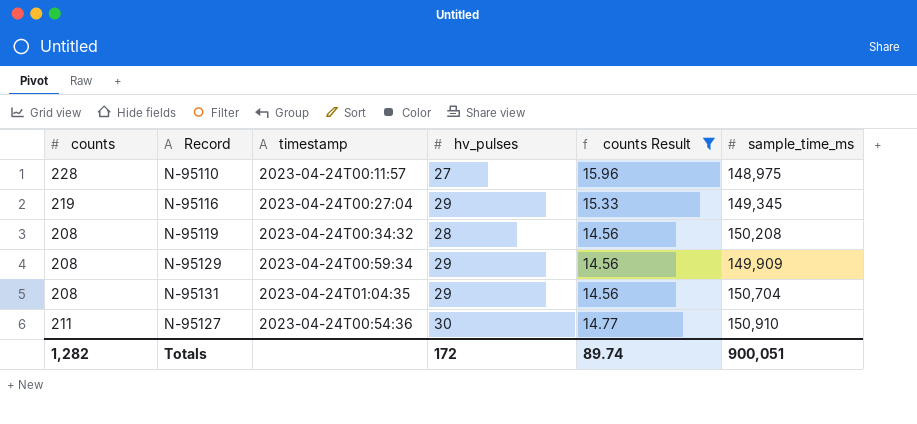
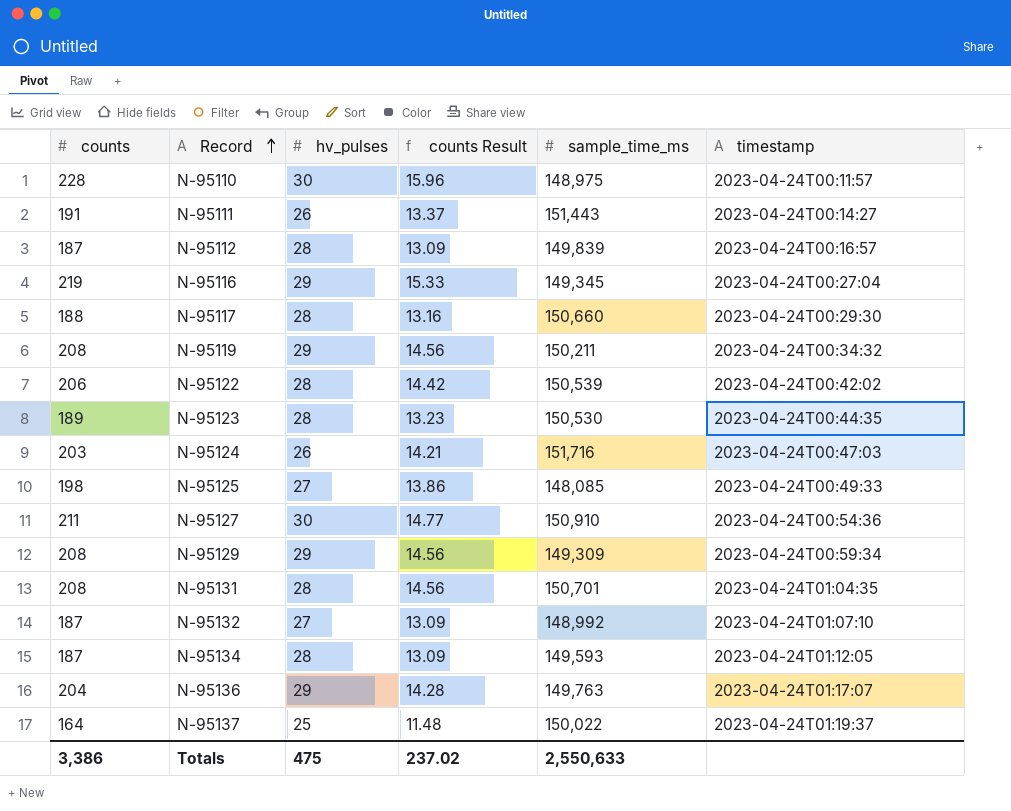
filter: counts Result >= 14.56 -> none
row order: none -> Record ascending
column timestamp | position: 3 -> 6
N-95110 | hv_pulses: 27 -> 30
N-95119 | hv_pulses: 28 -> 29
N-95119 | sample_time_ms: 150,208 -> 150,211
N-95129 | sample_time_ms: 149,909 -> 149,309
N-95131 | hv_pulses: 29 -> 28
N-95131 | sample_time_ms: 150,704 -> 150,701
Totals | counts: 1,282 -> 3,386
Totals | hv_pulses: 172 -> 475
Totals | counts Result: 89.74 -> 237.02
Totals | sample_time_ms: 900,051 -> 2,550,633

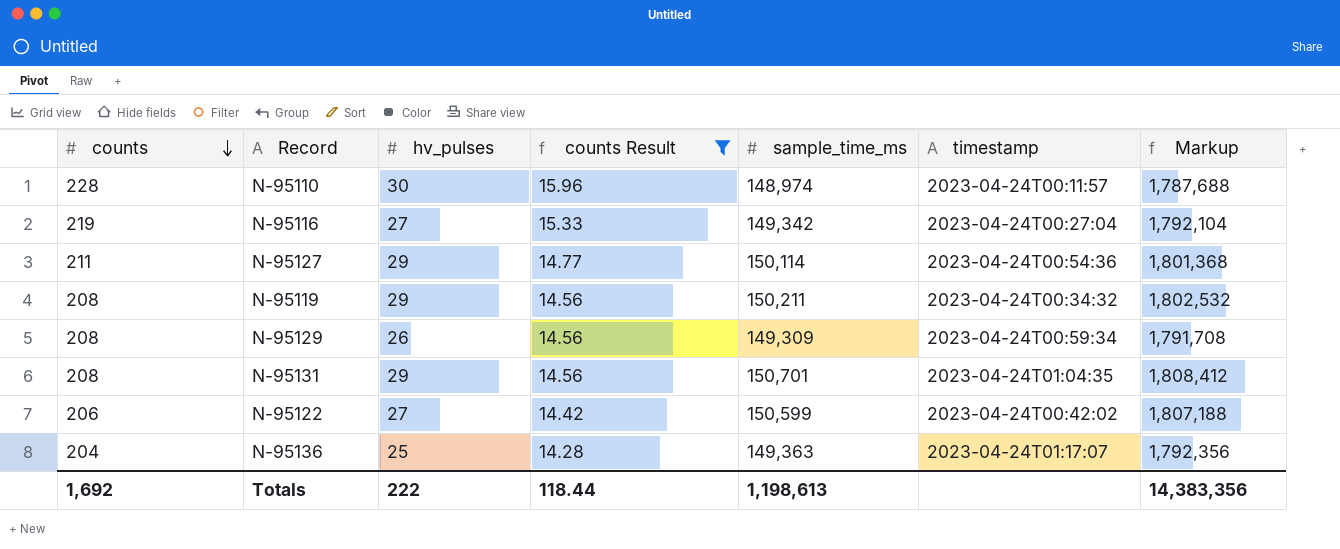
filter: none -> counts Result >= 14.28
row order: Record ascending -> counts descending
column Markup | formula: none -> [sample_time_ms] * 12
N-95110 | sample_time_ms: 148,975 -> 148,974
N-95116 | hv_pulses: 29 -> 27
N-95116 | sample_time_ms: 149,345 -> 149,342
N-95127 | hv_pulses: 30 -> 29
N-95127 | sample_time_ms: 150,910 -> 150,114
N-95129 | hv_pulses: 29 -> 26
N-95131 | hv_pulses: 28 -> 29
N-95122 | hv_pulses: 28 -> 27
N-95122 | sample_time_ms: 150,539 -> 150,599
N-95136 | hv_pulses: 29 -> 25
N-95136 | sample_time_ms: 149,763 -> 149,363
Totals | counts: 3,386 -> 1,692
Totals | hv_pulses: 475 -> 222
Totals | counts Result: 237.02 -> 118.44
Totals | sample_time_ms: 2,550,633 -> 1,198,613

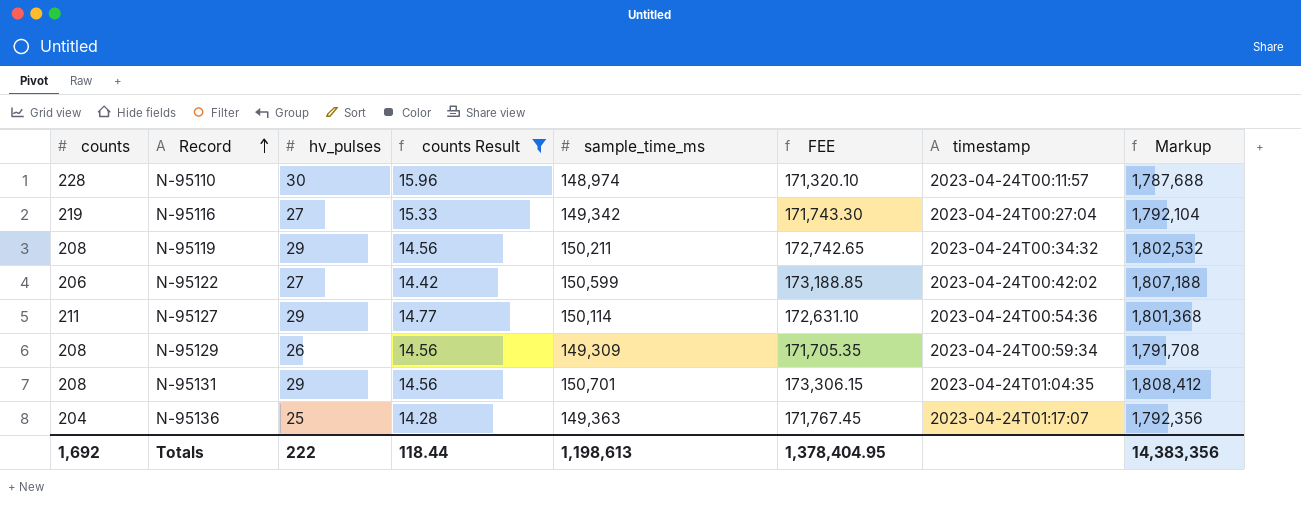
row order: counts descending -> Record ascending
column FEE | formula: none -> [sample_time_ms] * 1.15

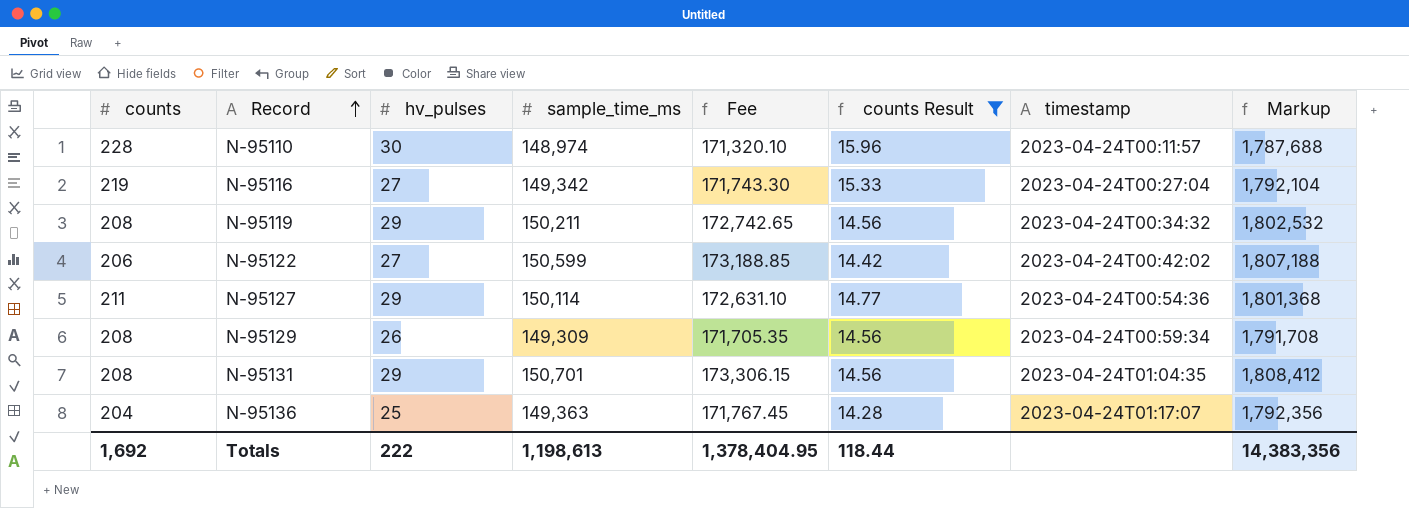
column name: FEE -> Fee
column counts Result | position: 4 -> 6

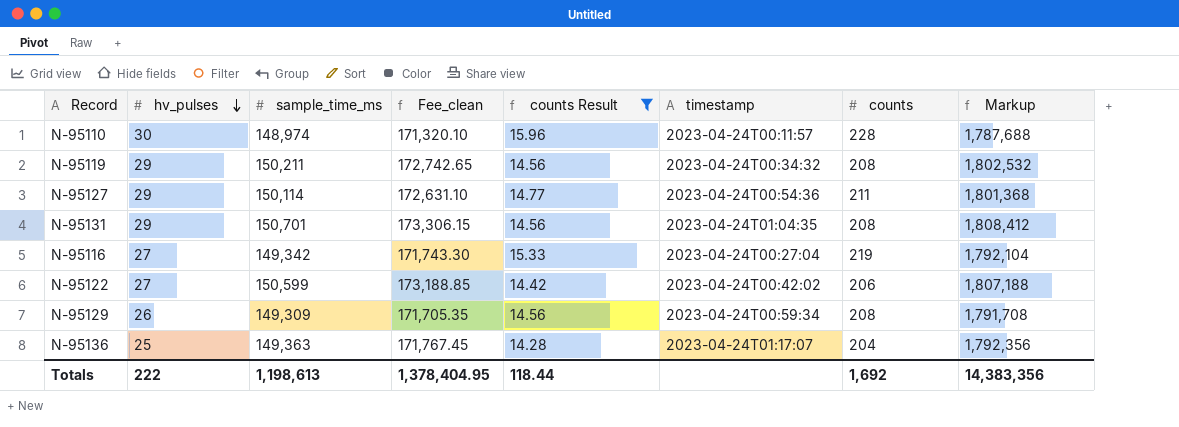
row order: Record ascending -> hv_pulses descending
column name: Fee -> Fee_clean
column counts | position: 1 -> 7

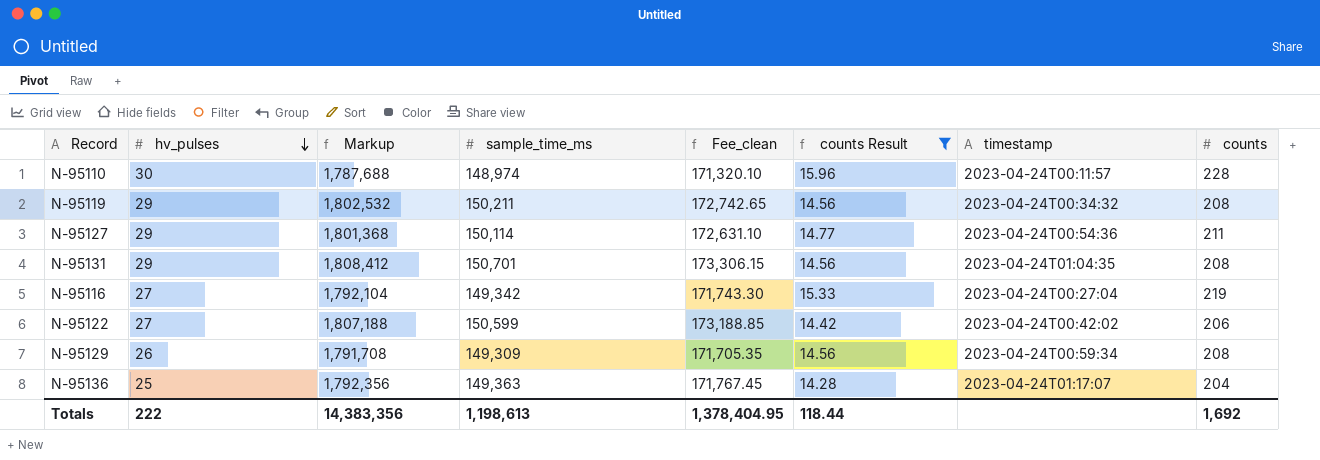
column Markup | position: 8 -> 3

